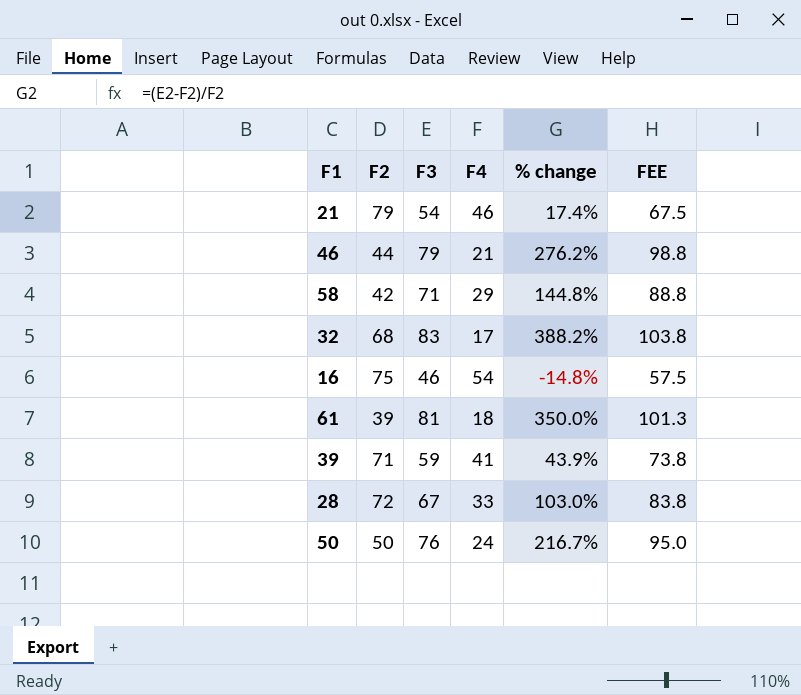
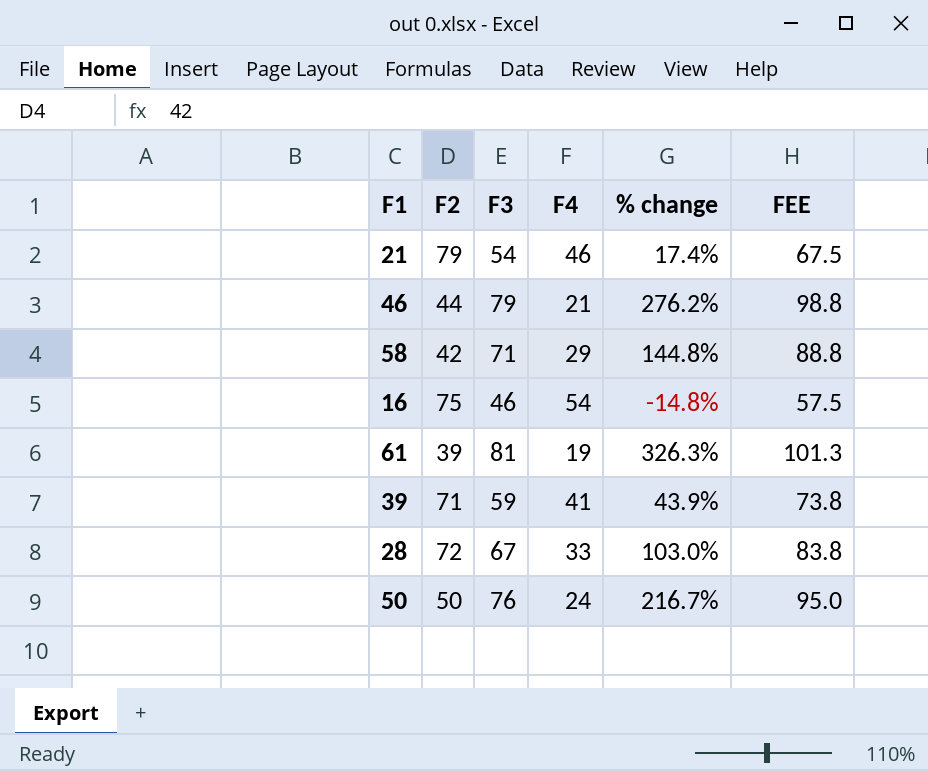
row 32: 68 | 83 | 17 | 388.2% | 103.8 -> none
61 | F4: 18 -> 19
61 | % change: 350.0% -> 326.3%

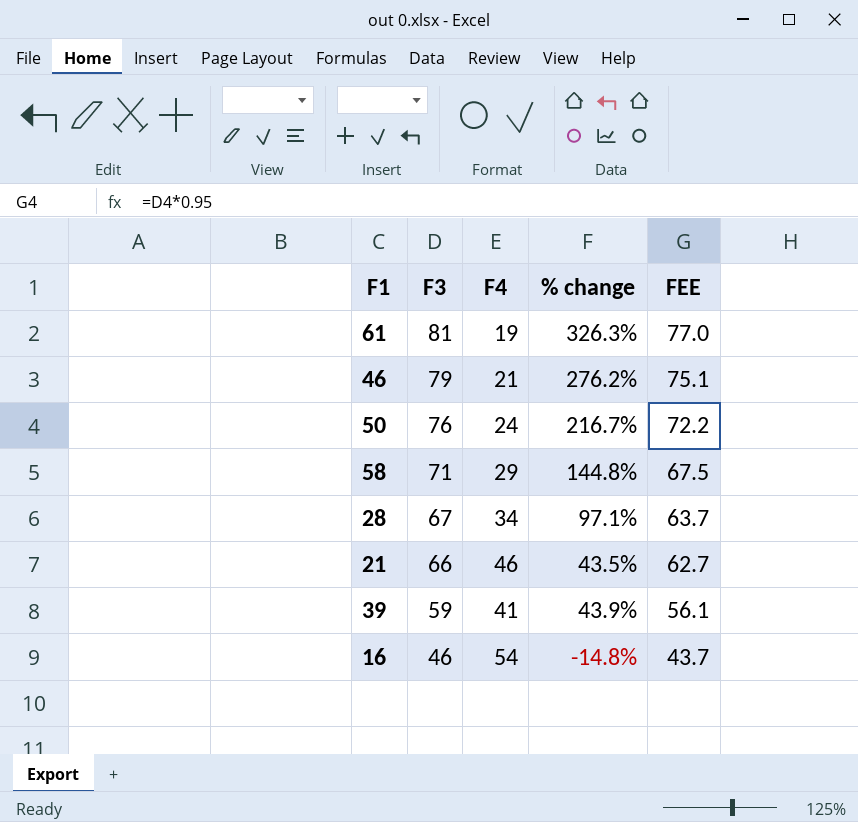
row order: none -> F3 descending
column F2 | position: 2 -> none
column FEE | formula: [F3] * 1.25 -> [F3] * 0.95
28 | F4: 33 -> 34
28 | % change: 103.0% -> 97.1%
21 | F3: 54 -> 66
21 | % change: 17.4% -> 43.5%

